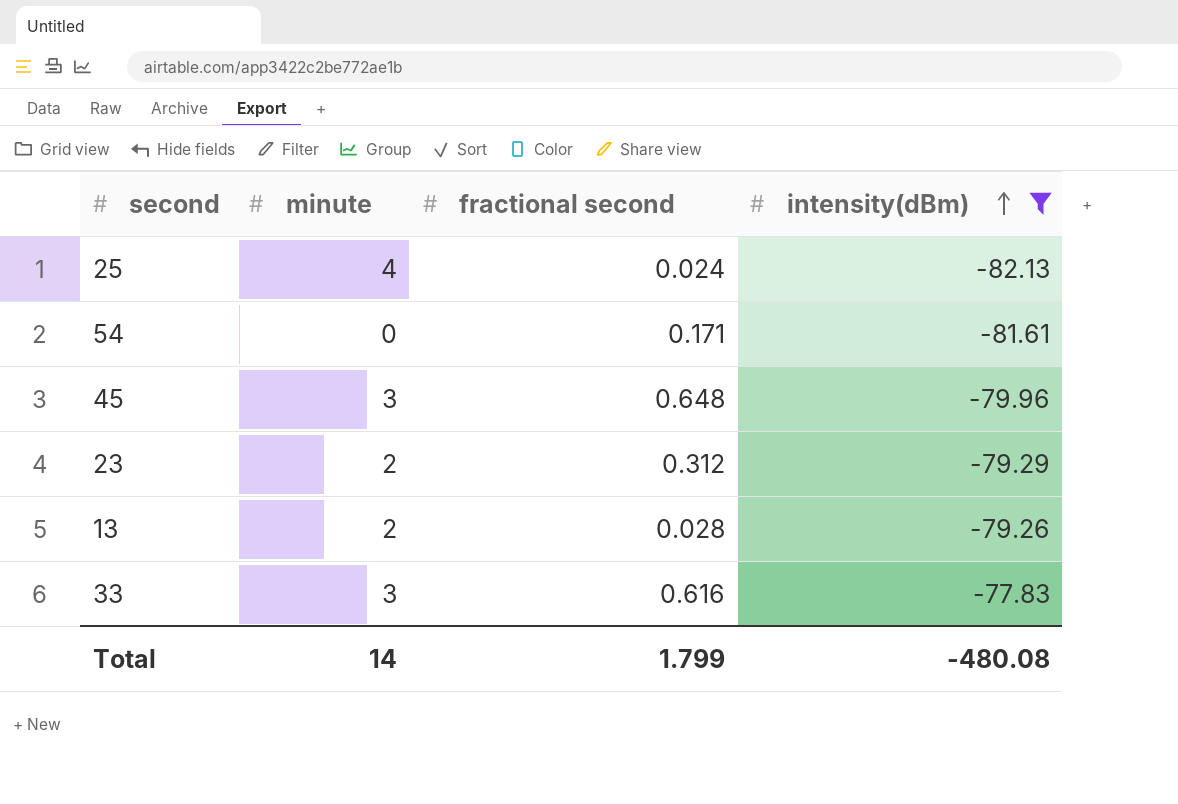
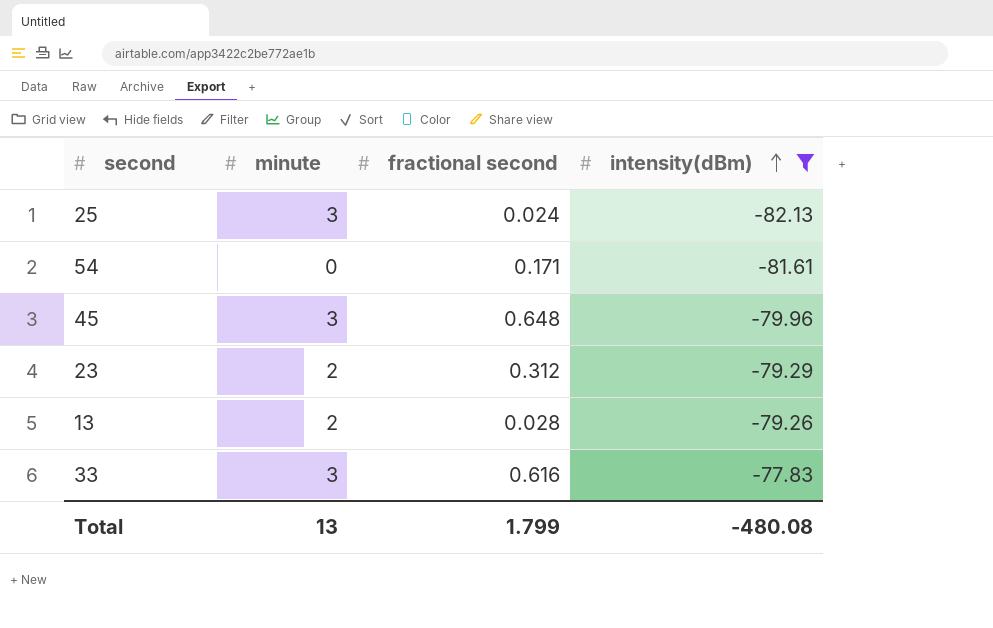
25 | minute: 4 -> 3
Total | minute: 14 -> 13

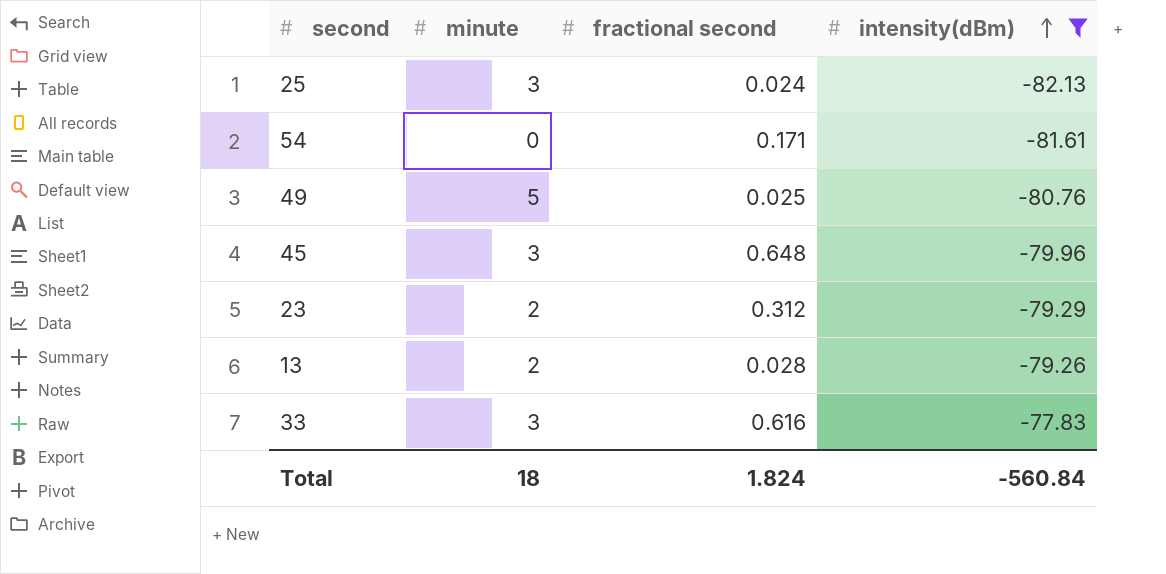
row 49: none -> 5 | 0.025 | -80.76
Total | minute: 13 -> 18
Total | fractional second: 1.799 -> 1.824
Total | intensity(dBm): -480.08 -> -560.84

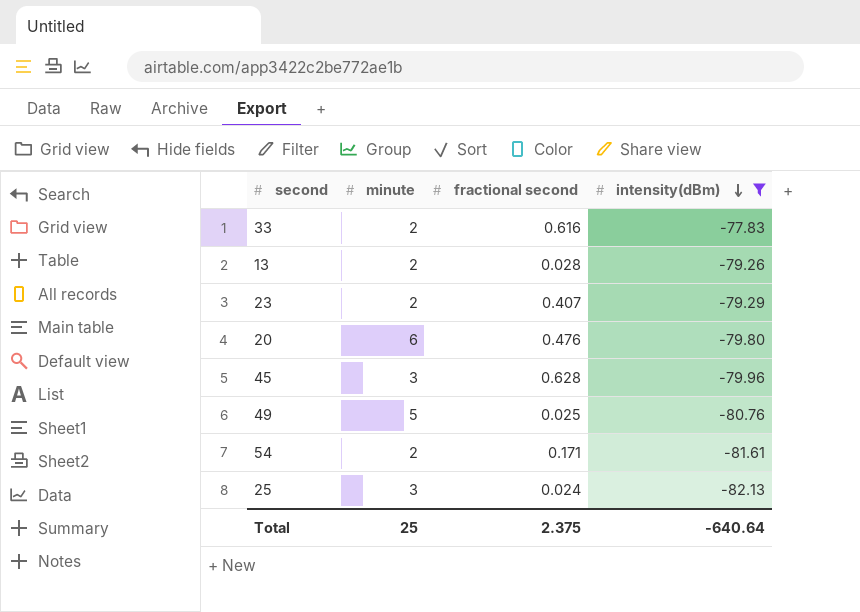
row order: intensity(dBm) ascending -> intensity(dBm) descending
33 | minute: 3 -> 2
23 | fractional second: 0.312 -> 0.407
row 20: none -> 6 | 0.476 | -79.80
45 | fractional second: 0.648 -> 0.628
54 | minute: 0 -> 2
Total | minute: 18 -> 25
Total | fractional second: 1.824 -> 2.375
Total | intensity(dBm): -560.84 -> -640.64

